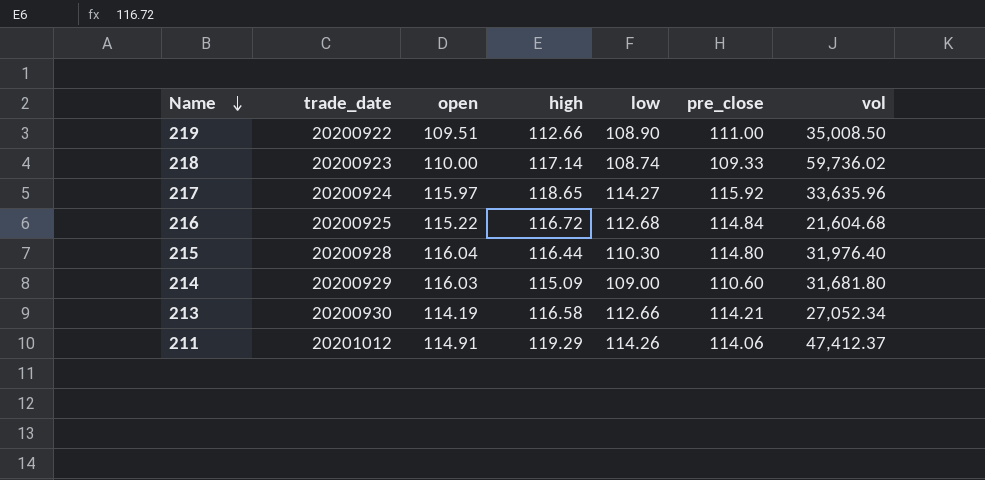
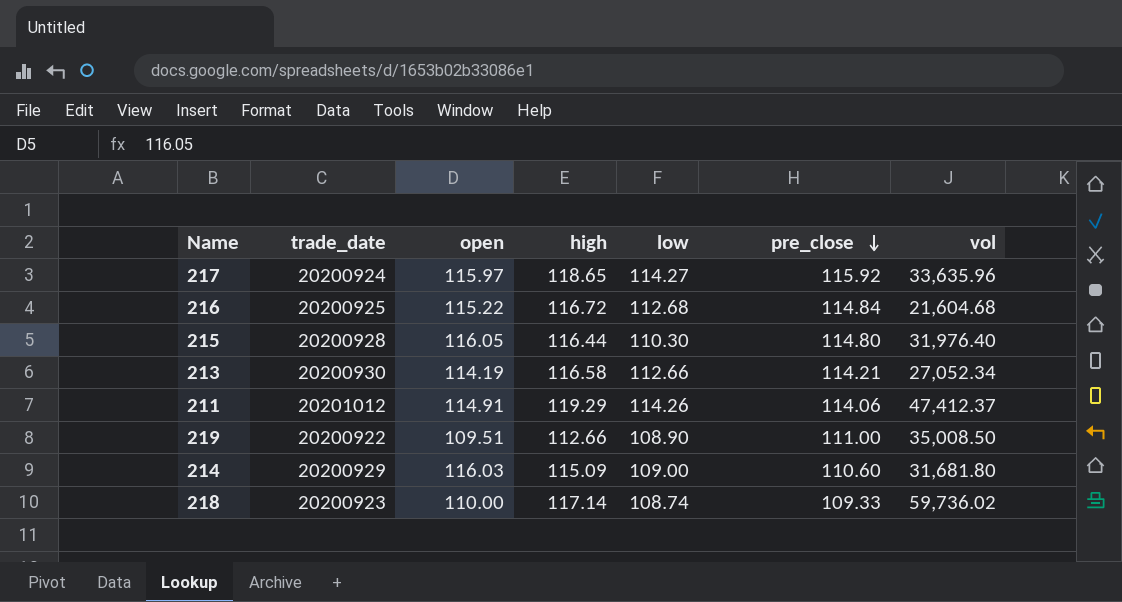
row order: Name descending -> pre_close descending
215 | open: 116.04 -> 116.05

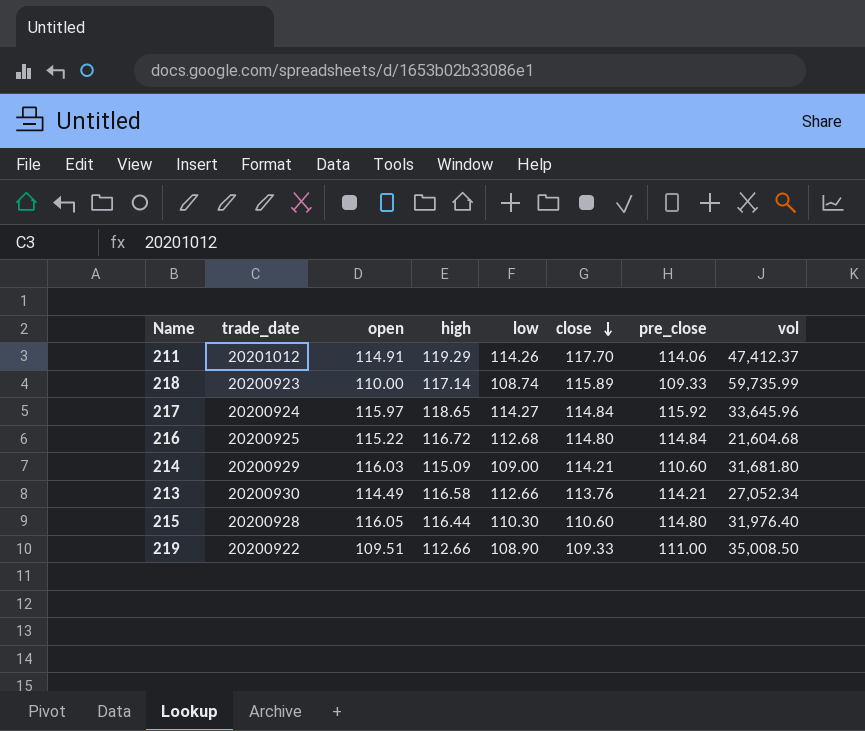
row order: pre_close descending -> close descending
column close | position: none -> 6
218 | vol: 59,736.02 -> 59,735.99
217 | vol: 33,635.96 -> 33,645.96
213 | open: 114.19 -> 114.49

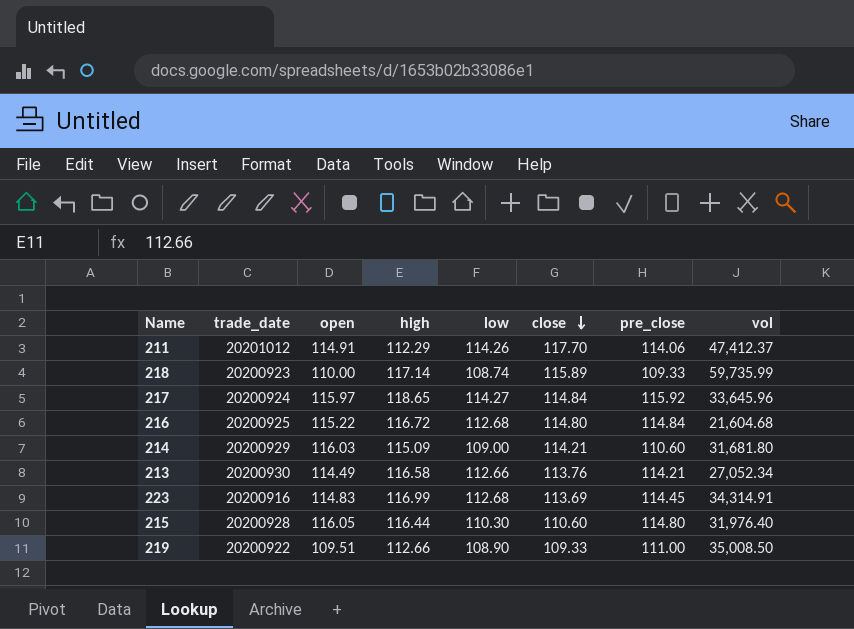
211 | high: 119.29 -> 112.29
row 223: none -> 20200916 | 114.83 | 116.99 | 112.68 | 113.69 | 114.45 | 34,314.91

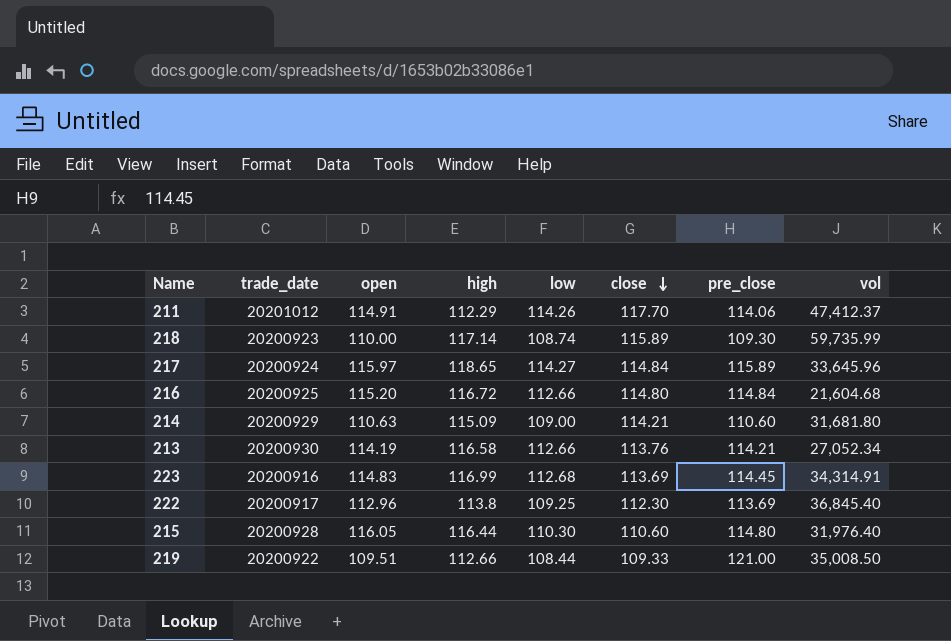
218 | pre_close: 109.33 -> 109.30
217 | pre_close: 115.92 -> 115.89
216 | open: 115.22 -> 115.20
216 | low: 112.68 -> 112.66
214 | open: 116.03 -> 110.63
213 | open: 114.49 -> 114.19
row 222: none -> 20200917 | 112.96 | 113.8 | 109.25 | 112.30 | 113.69 | 36,845.40
219 | low: 108.90 -> 108.44
219 | pre_close: 111.00 -> 121.00

